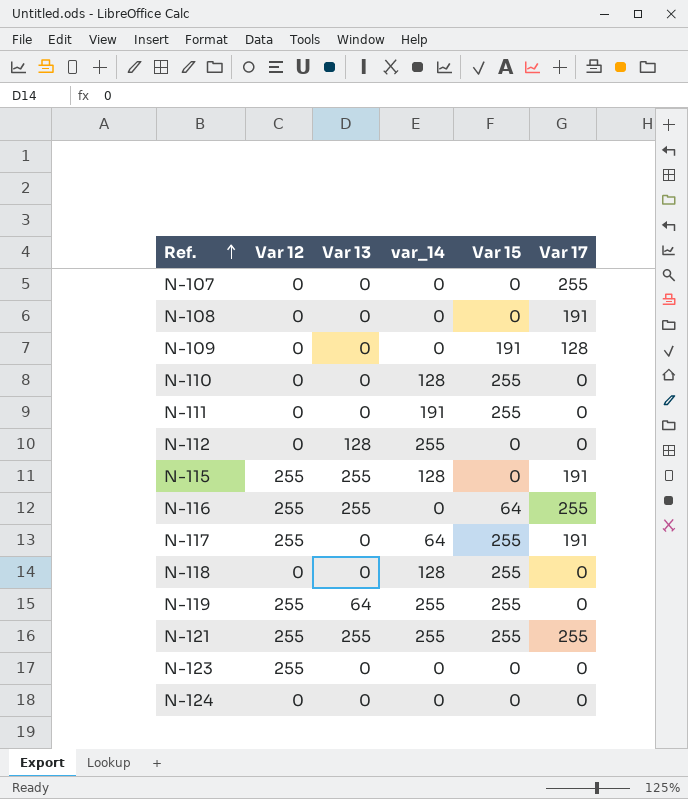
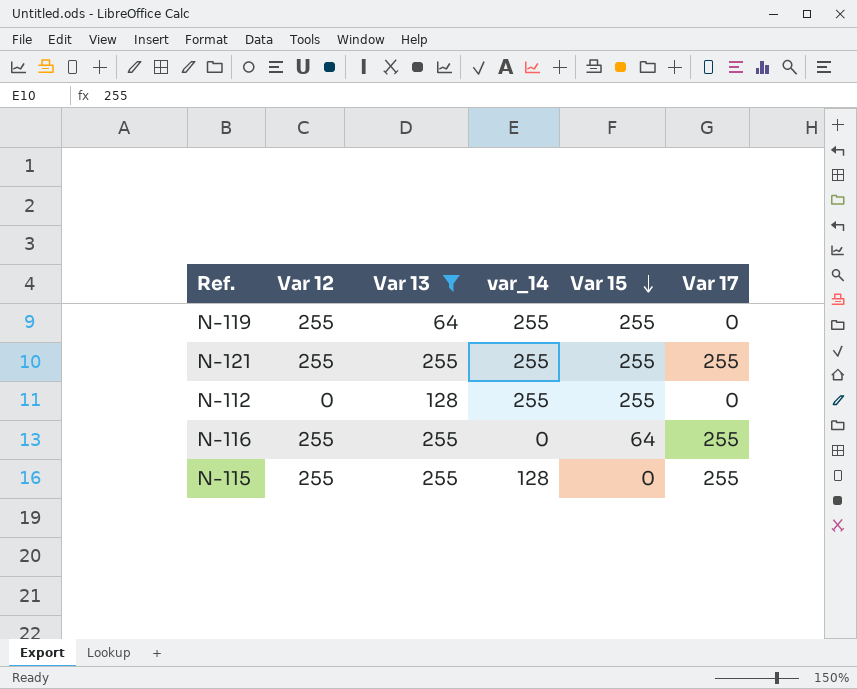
filter: none -> Var 13 != 0
row order: Ref. ascending -> Var 15 descending
N-112 | Var 15: 0 -> 255
N-115 | Var 17: 191 -> 255

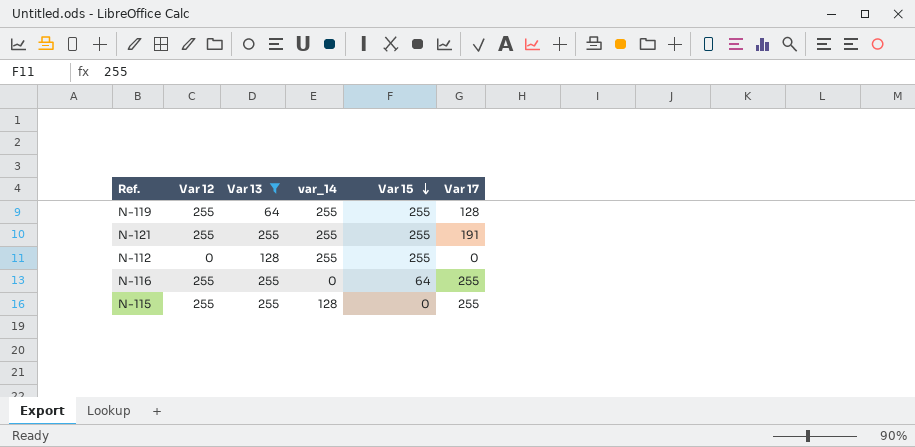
N-119 | Var 17: 0 -> 128
N-121 | Var 17: 255 -> 191

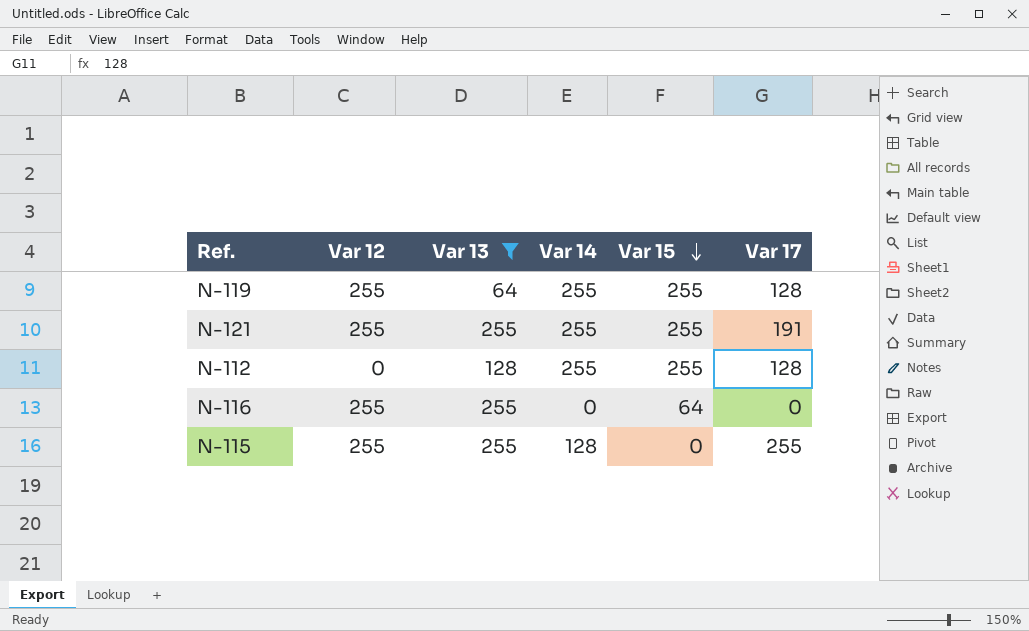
column name: var_14 -> Var 14
N-112 | Var 17: 0 -> 128
N-116 | Var 17: 255 -> 0

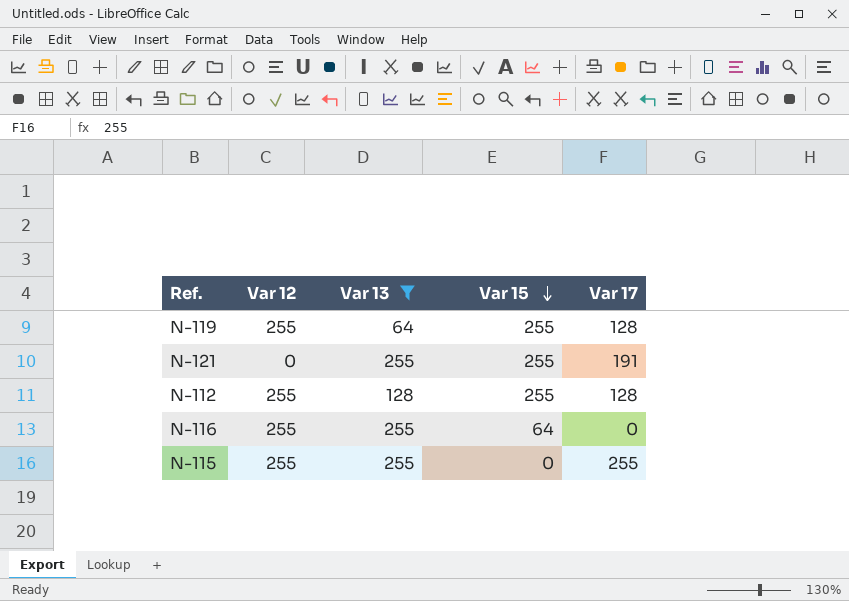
column Var 14 | position: 4 -> none
N-121 | Var 12: 255 -> 0
N-112 | Var 12: 0 -> 255

